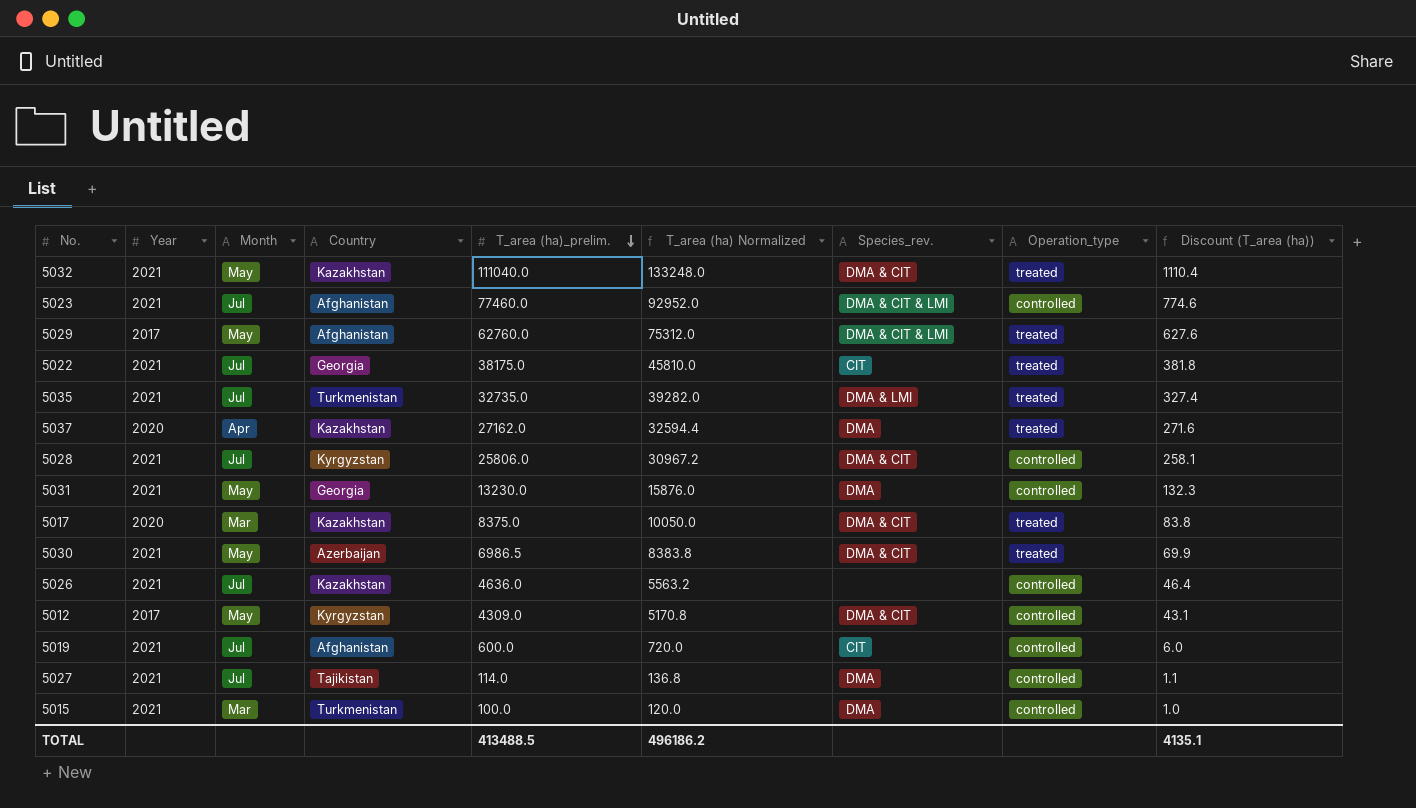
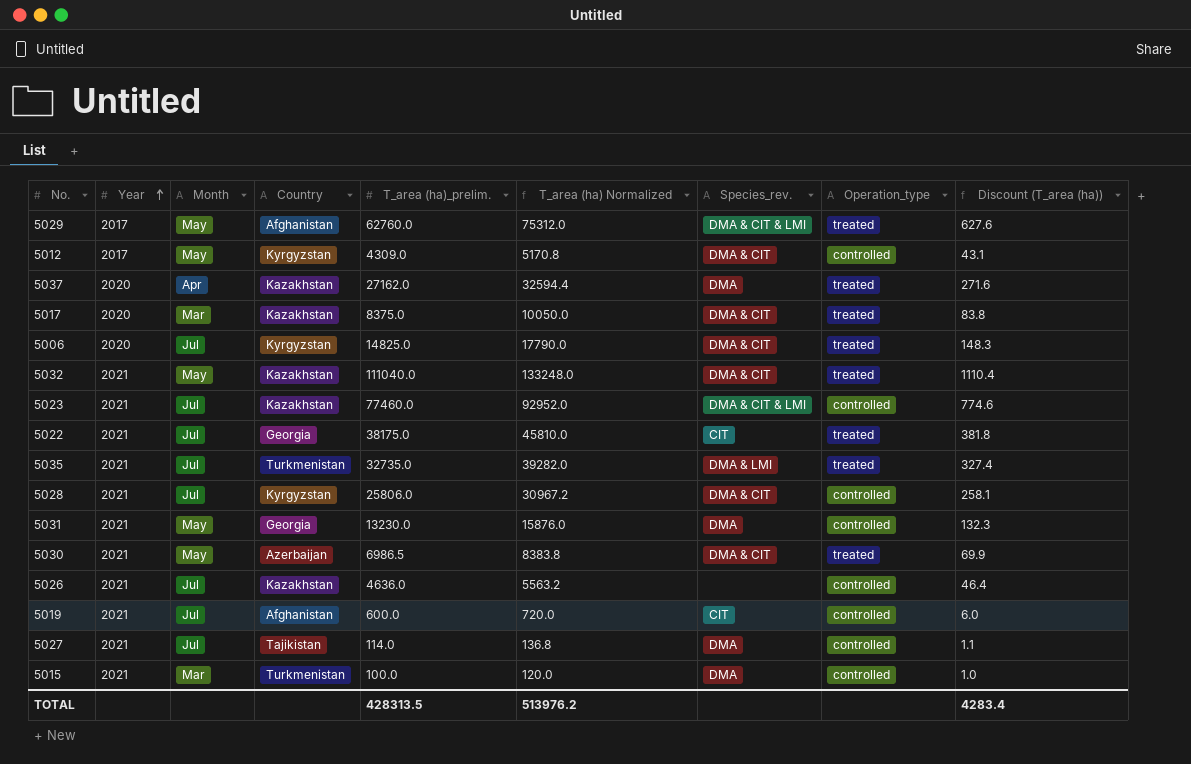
row order: T_area (ha)_prelim. descending -> Year ascending
row 5006: none -> 2020 | Jul | Kyrgyzstan | 14825.0 | 17790.0 | DMA & CIT | treated | 148.3
5023 | Country: Afghanistan -> Kazakhstan
TOTAL | T_area (ha)_prelim.: 413488.5 -> 428313.5
TOTAL | T_area (ha) Normalized: 496186.2 -> 513976.2
TOTAL | Discount (T_area (ha)): 4135.1 -> 4283.4

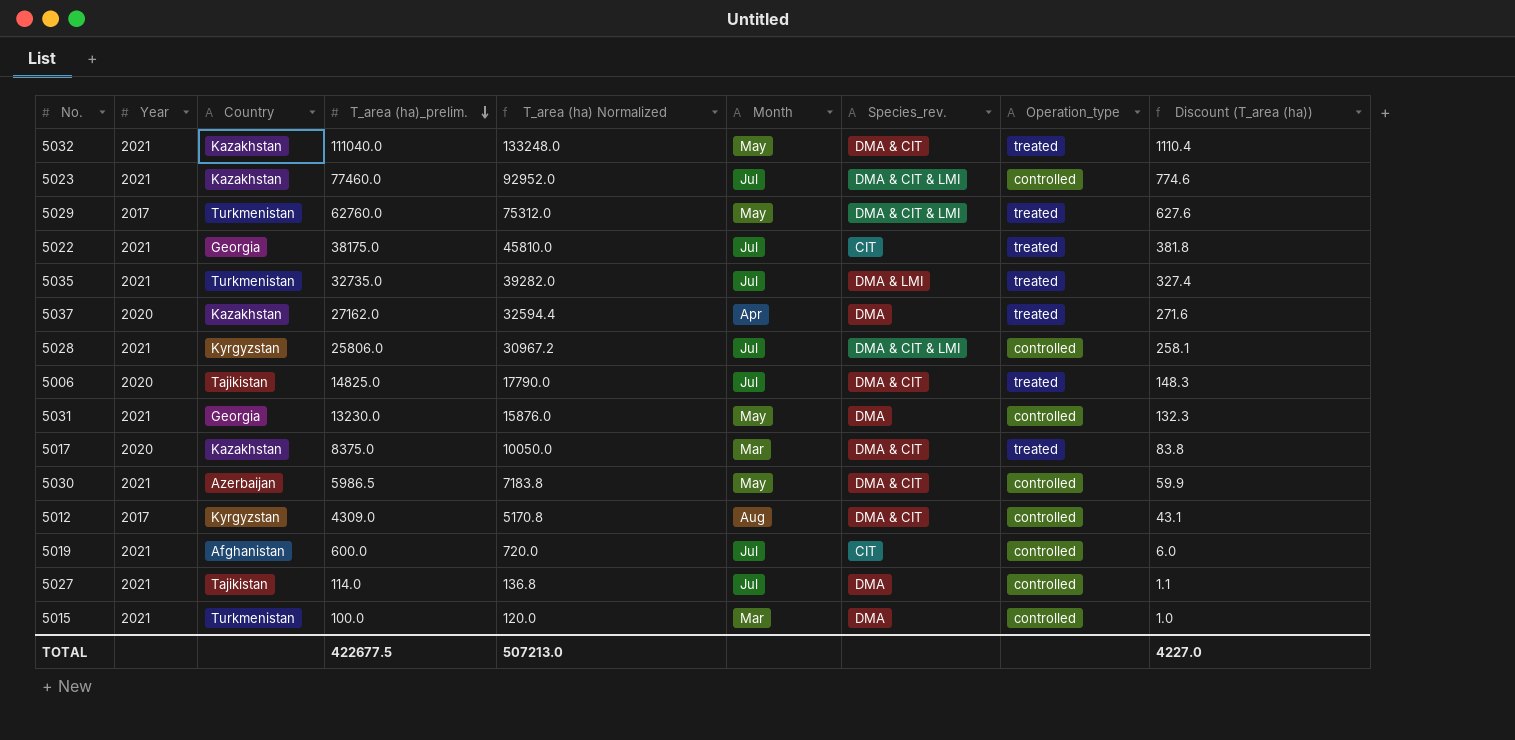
row order: Year ascending -> T_area (ha)_prelim. descending
column Month | position: 3 -> 6
row 5026: 2021 | Jul | Kazakhstan | 4636.0 | 5563.2 | none | controlled | 46.4 -> none
5029 | Country: Afghanistan -> Turkmenistan
5028 | Species_rev.: DMA & CIT -> DMA & CIT & LMI
5006 | Country: Kyrgyzstan -> Tajikistan
5030 | T_area (ha)_prelim.: 6986.5 -> 5986.5
5030 | T_area (ha) Normalized: 8383.8 -> 7183.8
5030 | Operation_type: treated -> controlled
5030 | Discount (T_area (ha)): 69.9 -> 59.9
5012 | Month: May -> Aug
TOTAL | T_area (ha)_prelim.: 428313.5 -> 422677.5
TOTAL | T_area (ha) Normalized: 513976.2 -> 507213.0
TOTAL | Discount (T_area (ha)): 4283.4 -> 4227.0

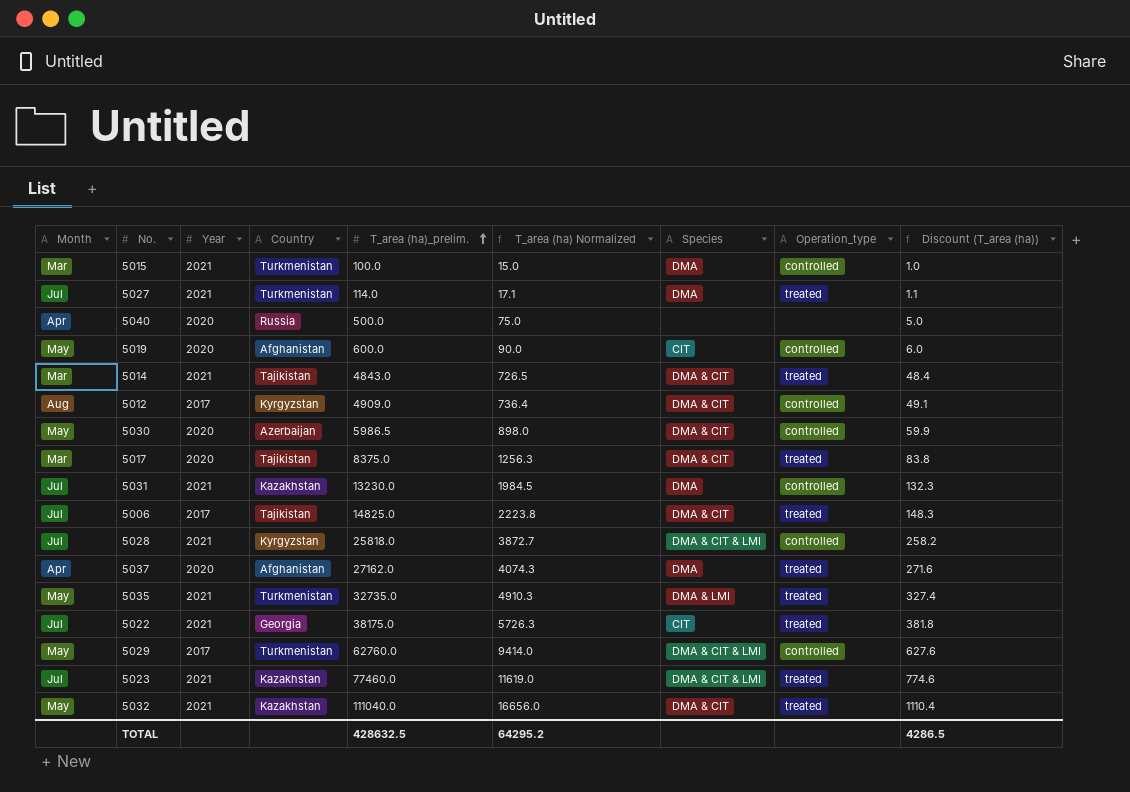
row order: T_area (ha)_prelim. descending -> T_area (ha)_prelim. ascending
column Month | position: 6 -> 1
column T_area (ha) Normalized | formula: [T_area (ha)_prelim.] * 1.2 -> [T_area (ha)_prelim.] * 0.15
column name: Species_rev. -> Species
5027 | Country: Tajikistan -> Turkmenistan
5027 | Operation_type: controlled -> treated
row 5040: none -> Apr | 2020 | Russia | 500.0 | 75.0 | none | none | 5.0
5019 | Month: Jul -> May
5019 | Year: 2021 -> 2020
row 5014: none -> Mar | 2021 | Tajikistan | 4843.0 | 726.5 | DMA & CIT | treated | 48.4
5012 | T_area (ha)_prelim.: 4309.0 -> 4909.0
5012 | Discount (T_area (ha)): 43.1 -> 49.1
5030 | Year: 2021 -> 2020
5017 | Country: Kazakhstan -> Tajikistan
5031 | Month: May -> Jul
5031 | Country: Georgia -> Kazakhstan
5006 | Year: 2020 -> 2017
5028 | T_area (ha)_prelim.: 25806.0 -> 25818.0
5028 | Discount (T_area (ha)): 258.1 -> 258.2
5037 | Country: Kazakhstan -> Afghanistan
5035 | Month: Jul -> May
5029 | Operation_type: treated -> controlled
5023 | Operation_type: controlled -> treated
TOTAL | T_area (ha)_prelim.: 422677.5 -> 428632.5
TOTAL | T_area (ha) Normalized: 507213.0 -> 64295.2
TOTAL | Discount (T_area (ha)): 4227.0 -> 4286.5

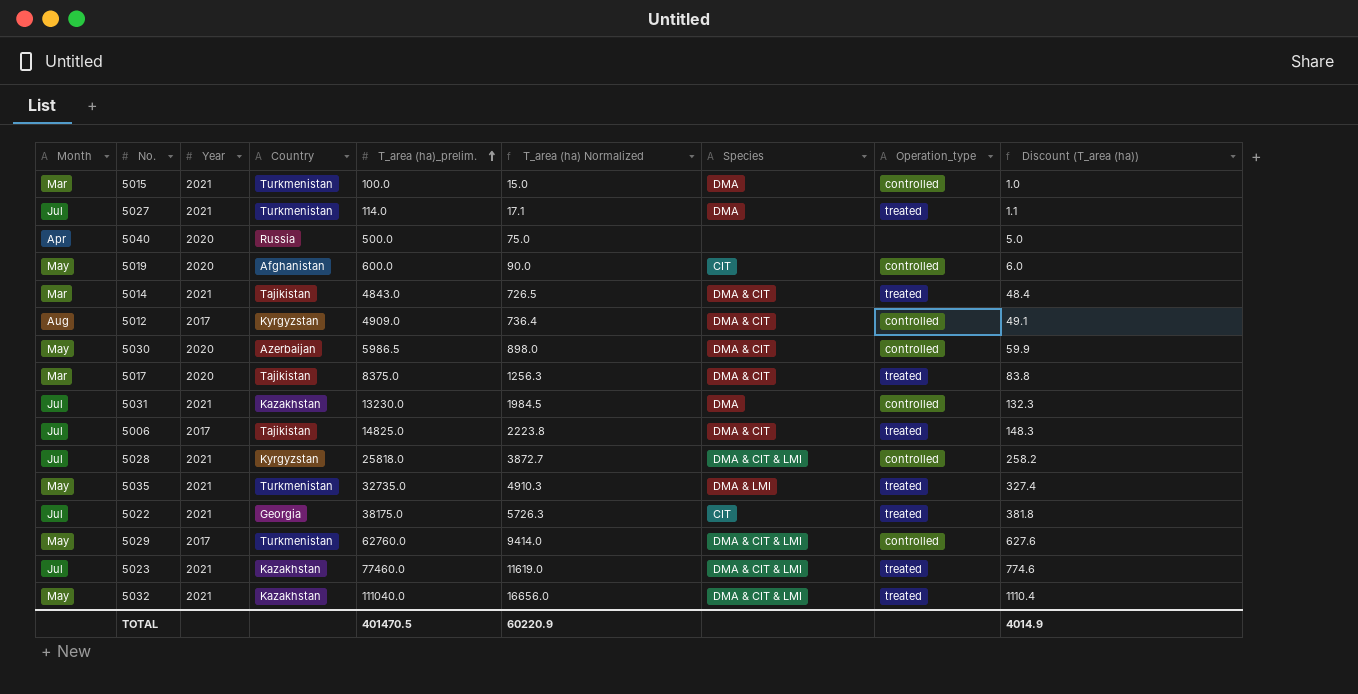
row 5037: Apr | 2020 | Afghanistan | 27162.0 | 4074.3 | DMA | treated | 271.6 -> none
5032 | Species: DMA & CIT -> DMA & CIT & LMI
TOTAL | T_area (ha)_prelim.: 428632.5 -> 401470.5
TOTAL | T_area (ha) Normalized: 64295.2 -> 60220.9
TOTAL | Discount (T_area (ha)): 4286.5 -> 4014.9

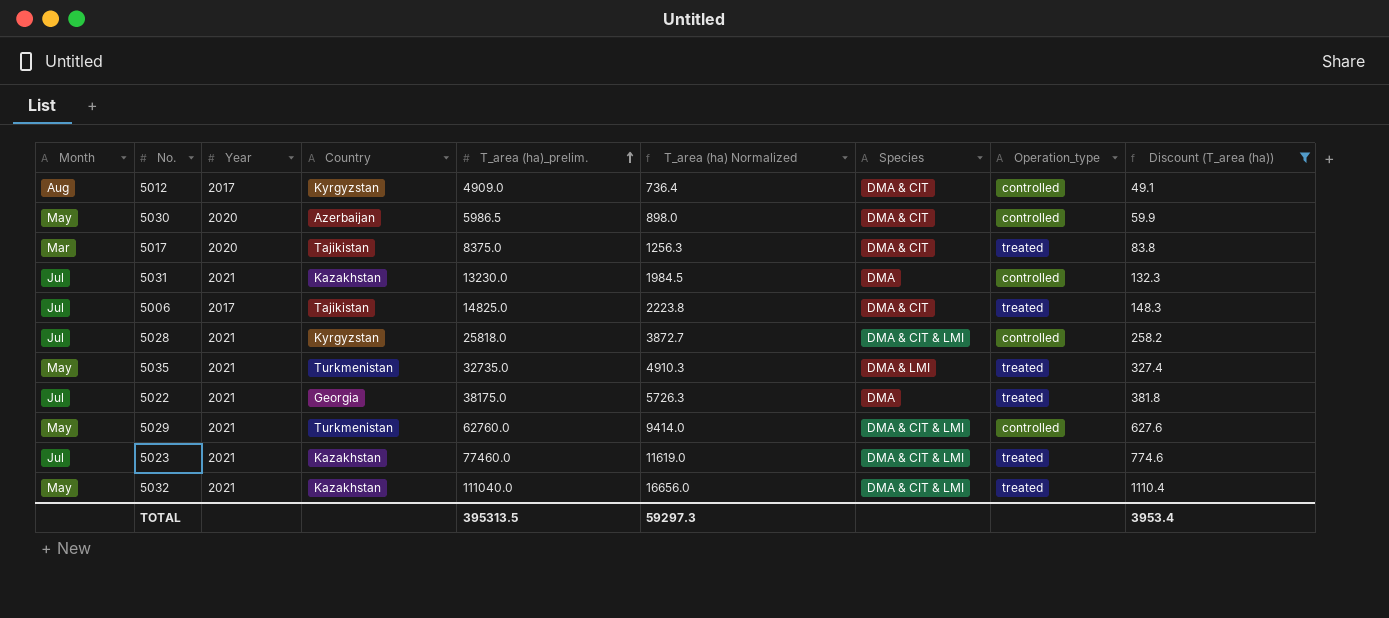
filter: none -> Discount (T_area (ha)) >= 49.1
5022 | Species: CIT -> DMA
5029 | Year: 2017 -> 2021
TOTAL | T_area (ha)_prelim.: 401470.5 -> 395313.5
TOTAL | T_area (ha) Normalized: 60220.9 -> 59297.3
TOTAL | Discount (T_area (ha)): 4014.9 -> 3953.4

